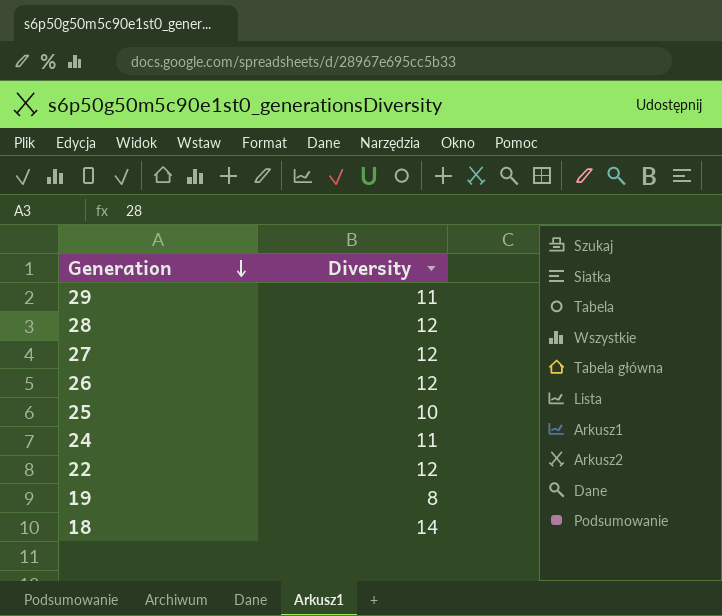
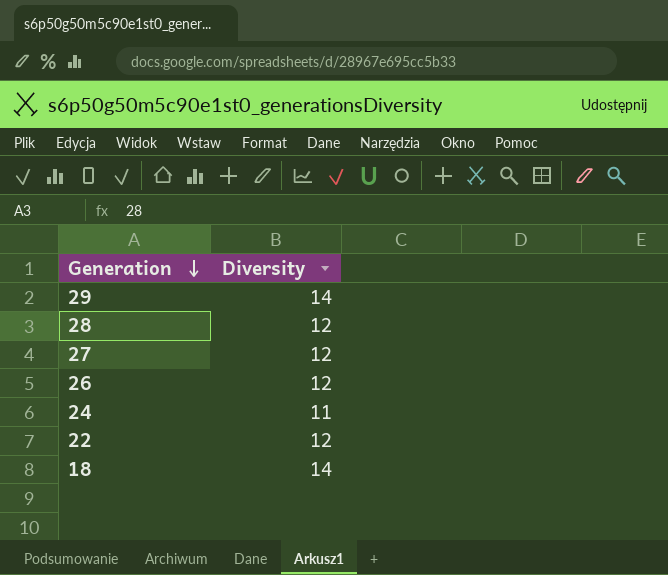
row 25: 10 -> none
row 19: 8 -> none
29 | Diversity: 11 -> 14

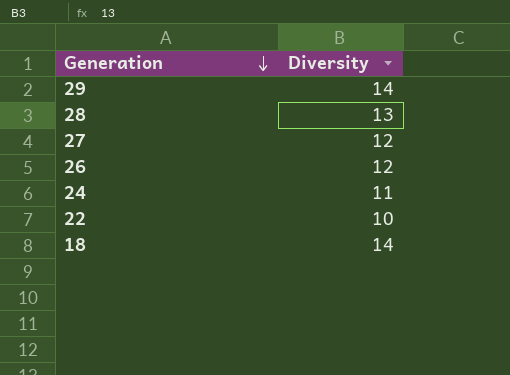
28 | Diversity: 12 -> 13
22 | Diversity: 12 -> 10

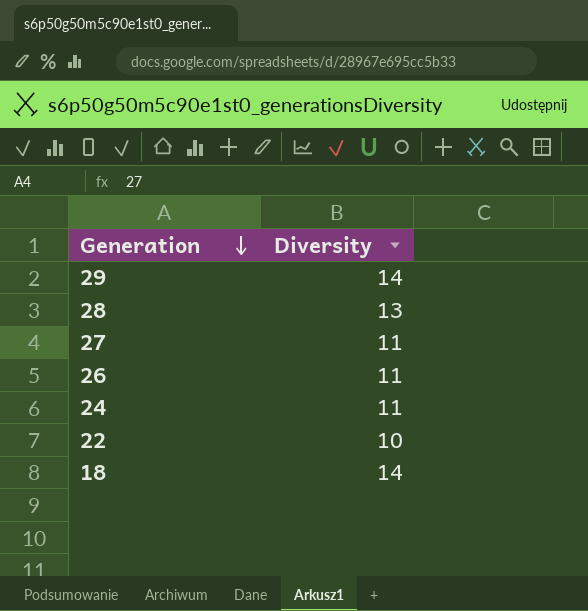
27 | Diversity: 12 -> 11
26 | Diversity: 12 -> 11

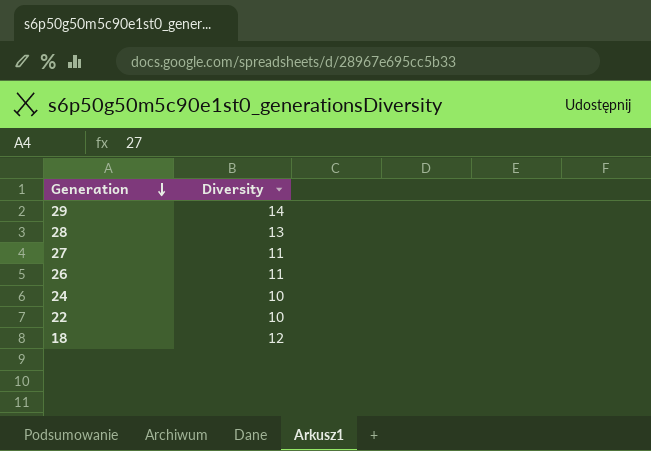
24 | Diversity: 11 -> 10
18 | Diversity: 14 -> 12

